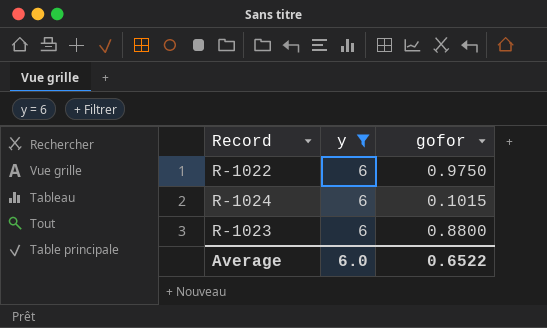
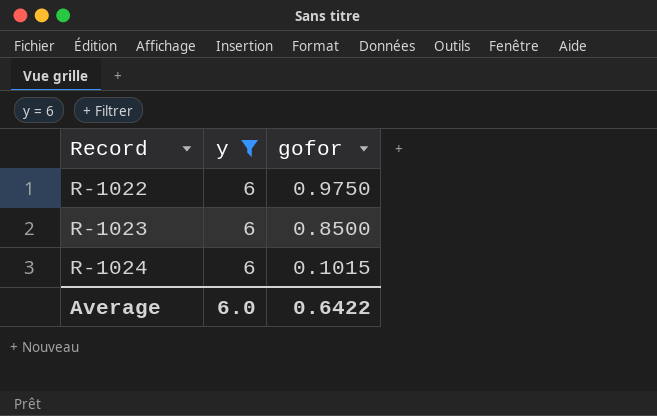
row order: none -> Record ascending
R-1023 | gofor: 0.8800 -> 0.8500
Average | gofor: 0.6522 -> 0.6422

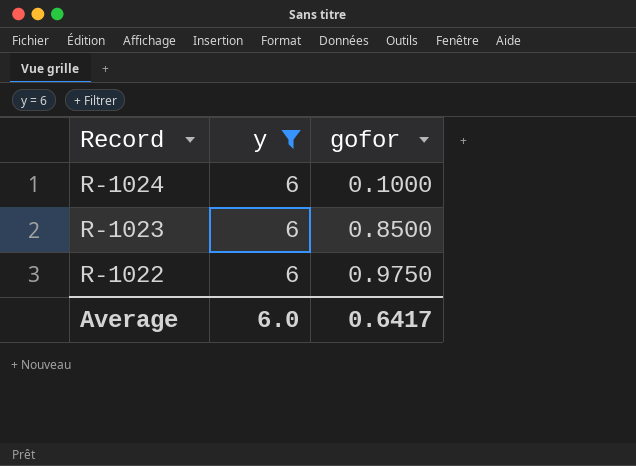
row order: Record ascending -> Record descending
R-1024 | gofor: 0.1015 -> 0.1000
Average | gofor: 0.6422 -> 0.6417

